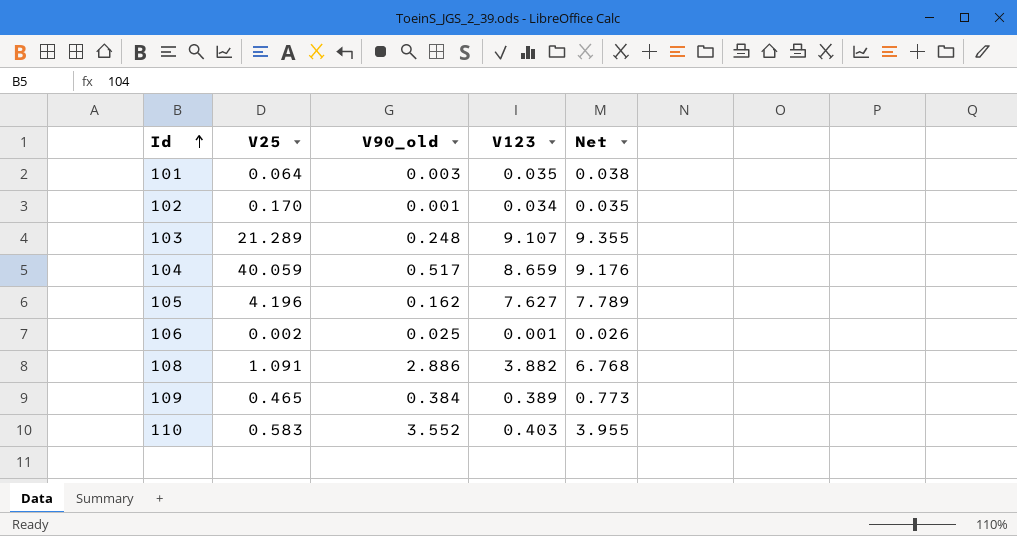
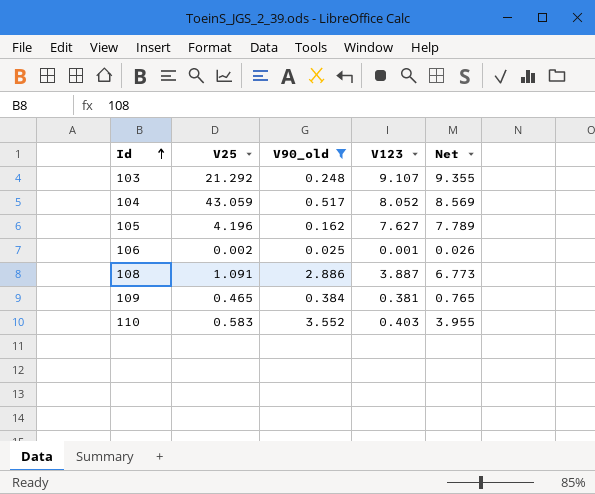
filter: none -> V90_old >= 0.025
103 | V25: 21.289 -> 21.292
104 | V25: 40.059 -> 43.059
104 | V123: 8.659 -> 8.052
104 | Net: 9.176 -> 8.569
108 | V123: 3.882 -> 3.887
108 | Net: 6.768 -> 6.773
109 | V123: 0.389 -> 0.381
109 | Net: 0.773 -> 0.765

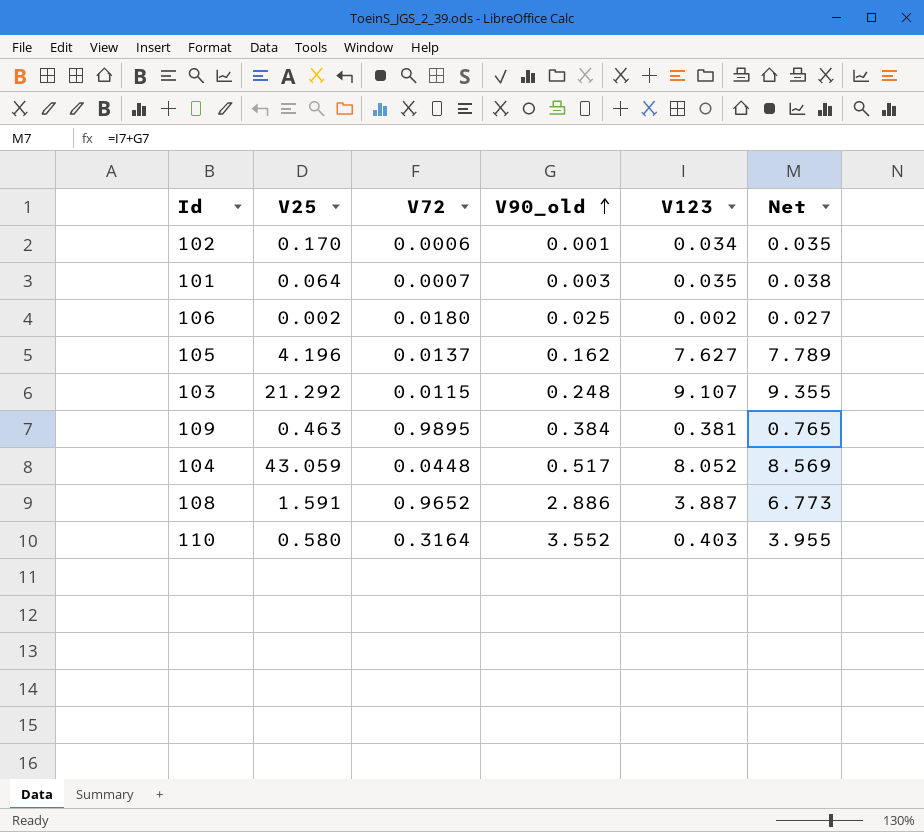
filter: V90_old >= 0.025 -> none
row order: Id ascending -> V90_old ascending
column V72 | position: none -> 3
106 | V123: 0.001 -> 0.002
106 | Net: 0.026 -> 0.027
109 | V25: 0.465 -> 0.463
108 | V25: 1.091 -> 1.591
110 | V25: 0.583 -> 0.580

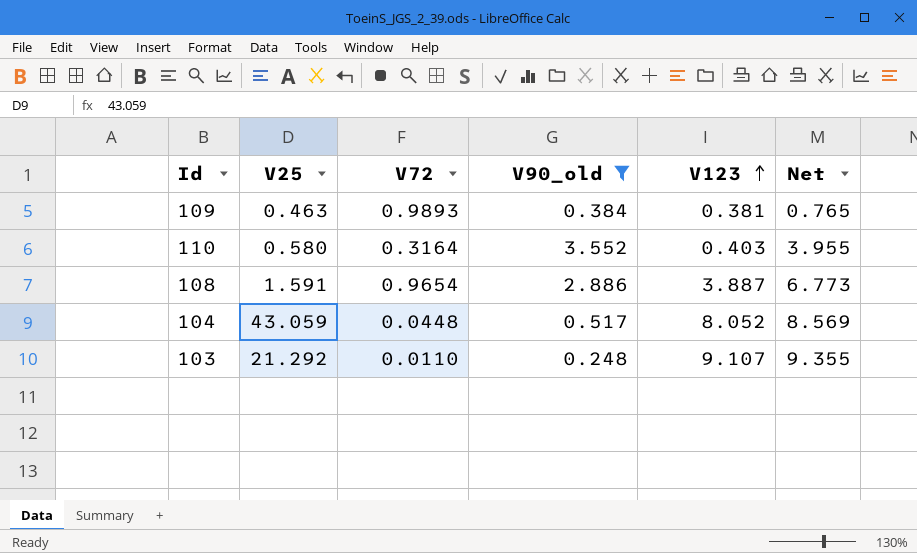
filter: none -> V90_old >= 0.248
row order: V90_old ascending -> V123 ascending
109 | V72: 0.9895 -> 0.9893
108 | V72: 0.9652 -> 0.9654
103 | V72: 0.0115 -> 0.0110

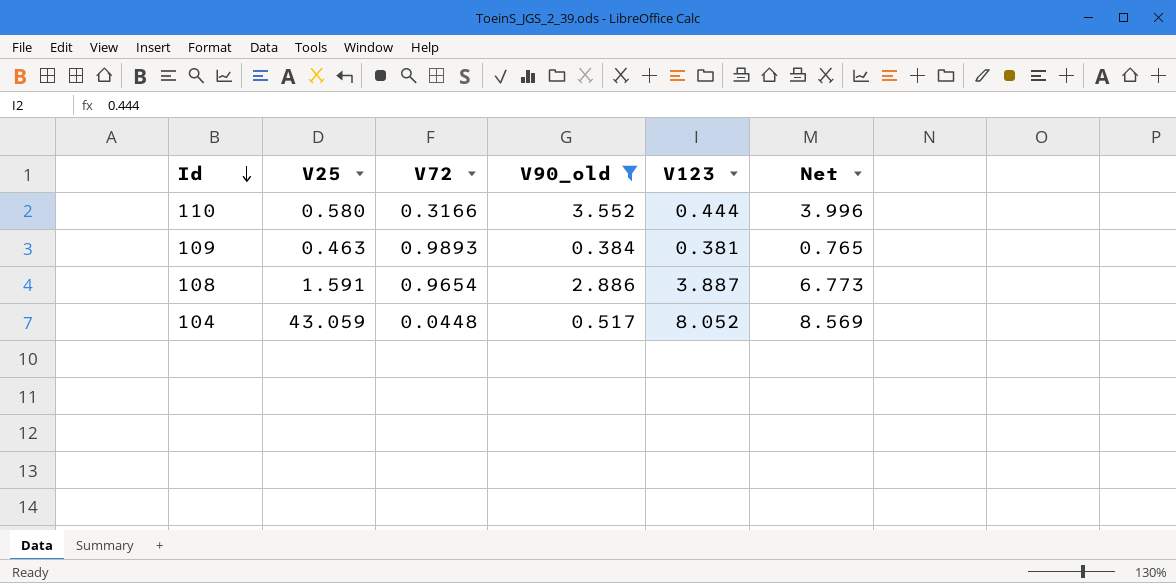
row order: V123 ascending -> Id descending
row 103: 21.292 | 0.0110 | 0.248 | 9.107 | 9.355 -> none
110 | V72: 0.3164 -> 0.3166
110 | V123: 0.403 -> 0.444
110 | Net: 3.955 -> 3.996

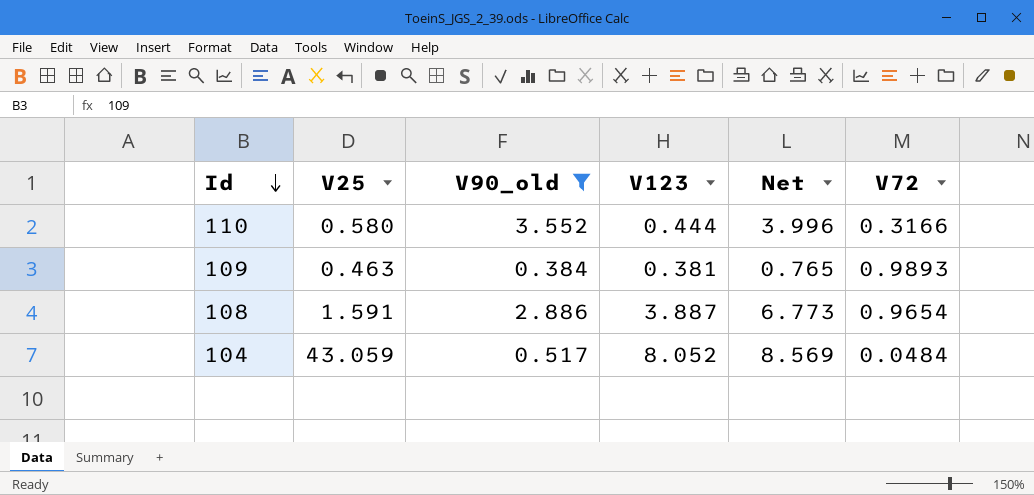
column V72 | position: 3 -> 6
104 | V72: 0.0448 -> 0.0484

